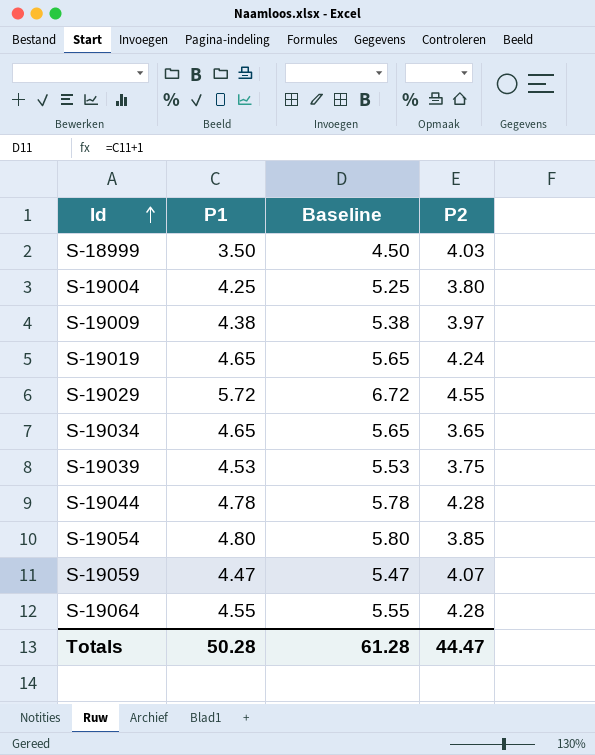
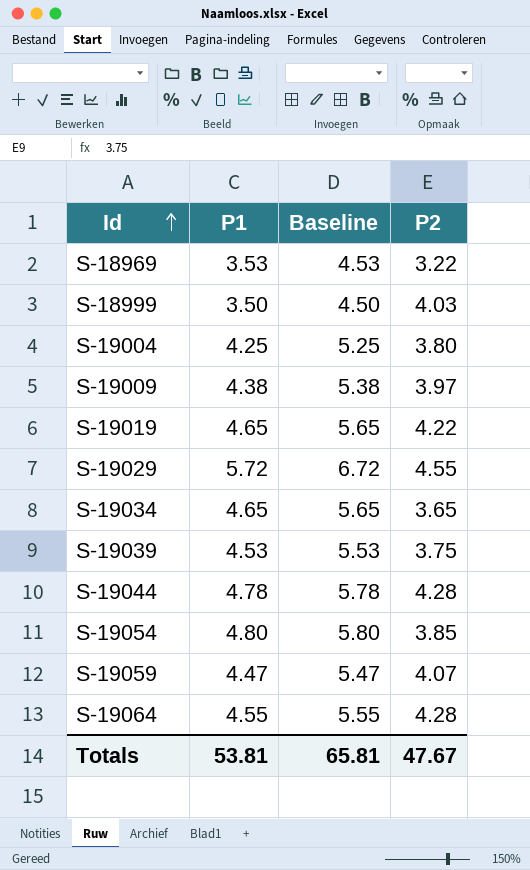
row S-18969: none -> 3.53 | 4.53 | 3.22
S-19019 | P2: 4.24 -> 4.22
Totals | P1: 50.28 -> 53.81
Totals | Baseline: 61.28 -> 65.81
Totals | P2: 44.47 -> 47.67

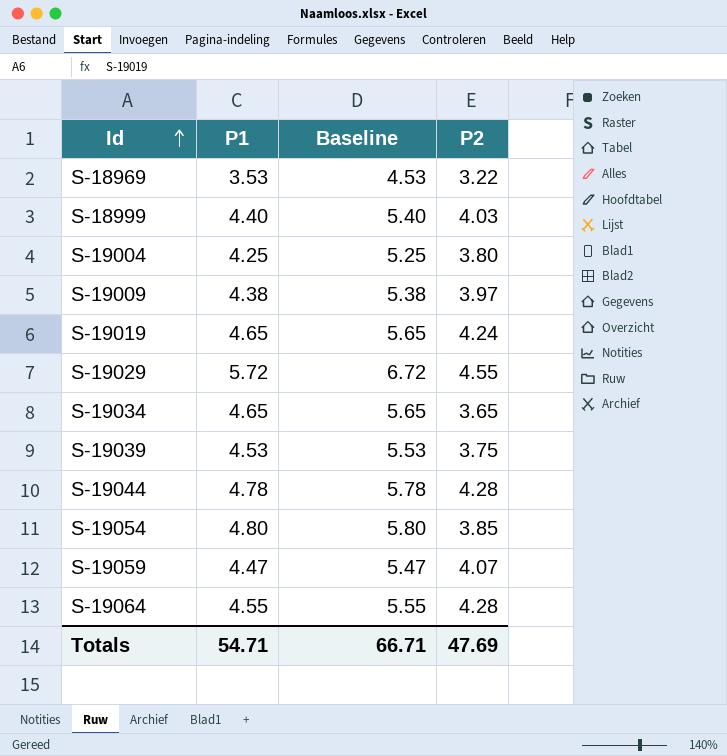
S-18999 | P1: 3.50 -> 4.40
S-18999 | Baseline: 4.50 -> 5.40
S-19019 | P2: 4.22 -> 4.24
Totals | P1: 53.81 -> 54.71
Totals | Baseline: 65.81 -> 66.71
Totals | P2: 47.67 -> 47.69

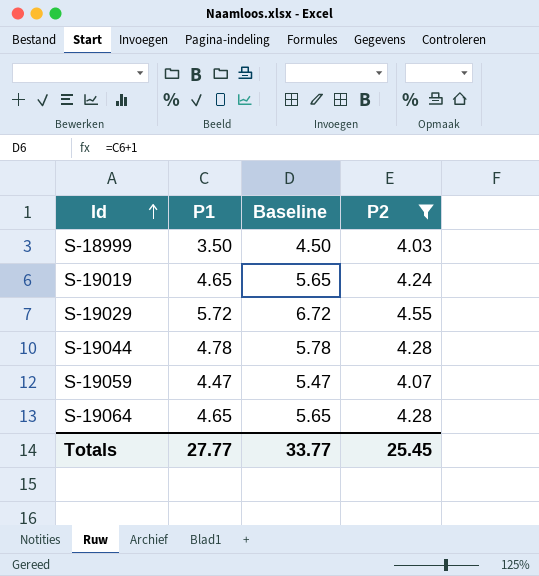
filter: none -> P2 >= 4.03
S-18999 | P1: 4.40 -> 3.50
S-18999 | Baseline: 5.40 -> 4.50
S-19064 | P1: 4.55 -> 4.65
S-19064 | Baseline: 5.55 -> 5.65
Totals | P1: 54.71 -> 27.77
Totals | Baseline: 66.71 -> 33.77
Totals | P2: 47.69 -> 25.45

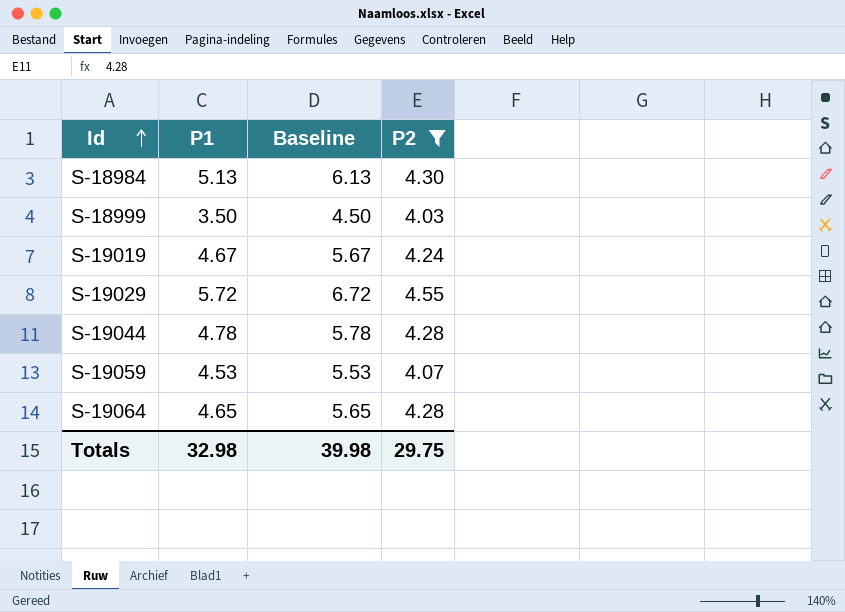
row S-18984: none -> 5.13 | 6.13 | 4.30
S-19019 | P1: 4.65 -> 4.67
S-19019 | Baseline: 5.65 -> 5.67
S-19059 | P1: 4.47 -> 4.53
S-19059 | Baseline: 5.47 -> 5.53
Totals | P1: 27.77 -> 32.98
Totals | Baseline: 33.77 -> 39.98
Totals | P2: 25.45 -> 29.75

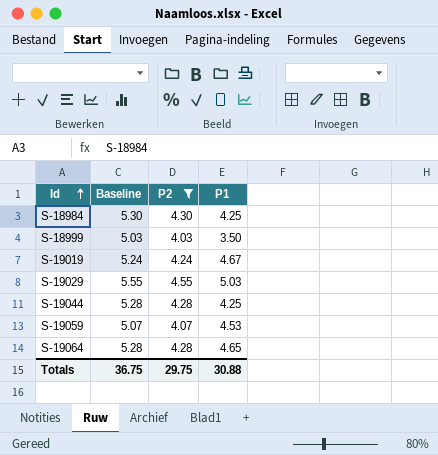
column Baseline | formula: [P1] + 1 -> [P2] + 1
column P1 | position: 2 -> 4
S-18984 | P1: 5.13 -> 4.25
S-19029 | P1: 5.72 -> 5.03
S-19044 | P1: 4.78 -> 4.25
Totals | Baseline: 39.98 -> 36.75
Totals | P1: 32.98 -> 30.88

